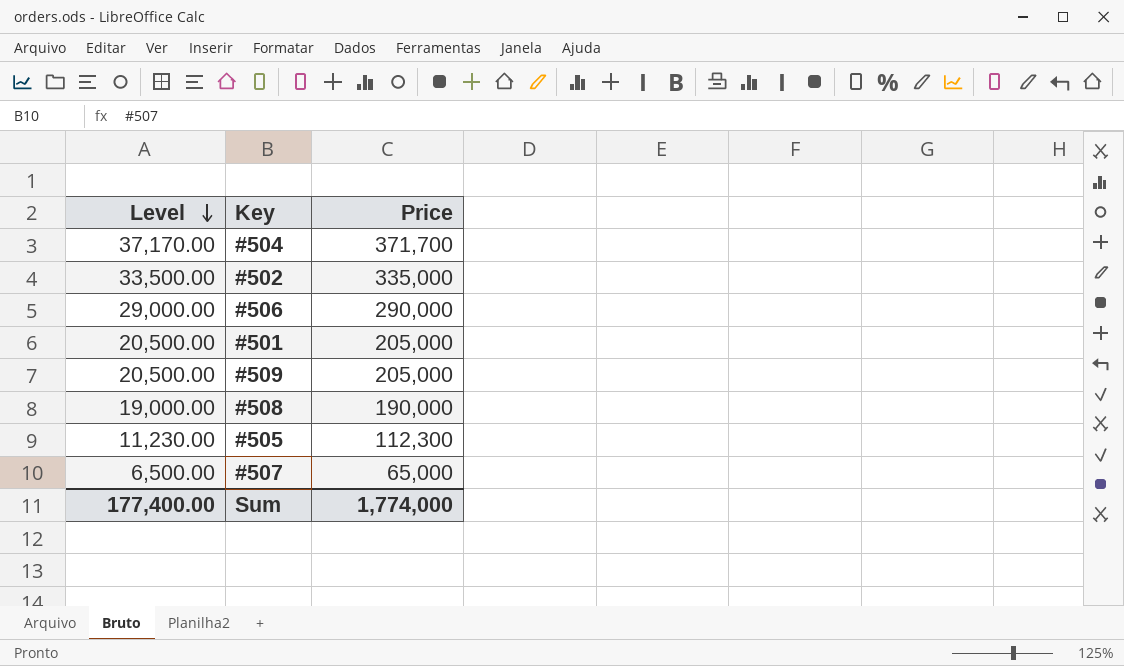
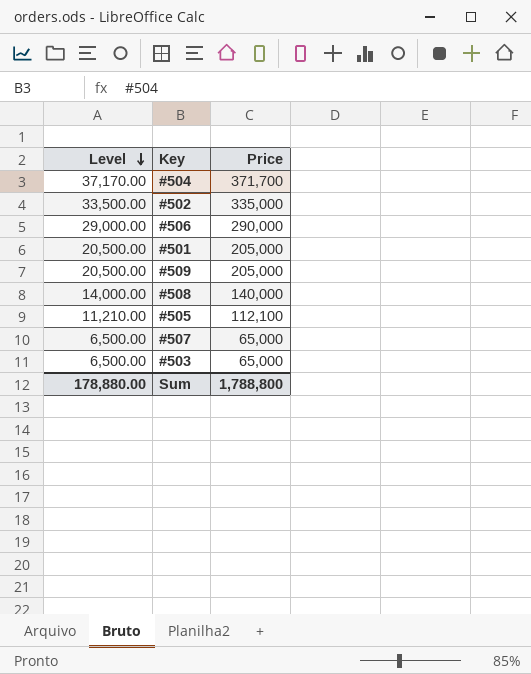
#508 | Level: 19,000.00 -> 14,000.00
#508 | Price: 190,000 -> 140,000
#505 | Level: 11,230.00 -> 11,210.00
#505 | Price: 112,300 -> 112,100
row #503: none -> 6,500.00 | 65,000
Sum | Level: 177,400.00 -> 178,880.00
Sum | Price: 1,774,000 -> 1,788,800

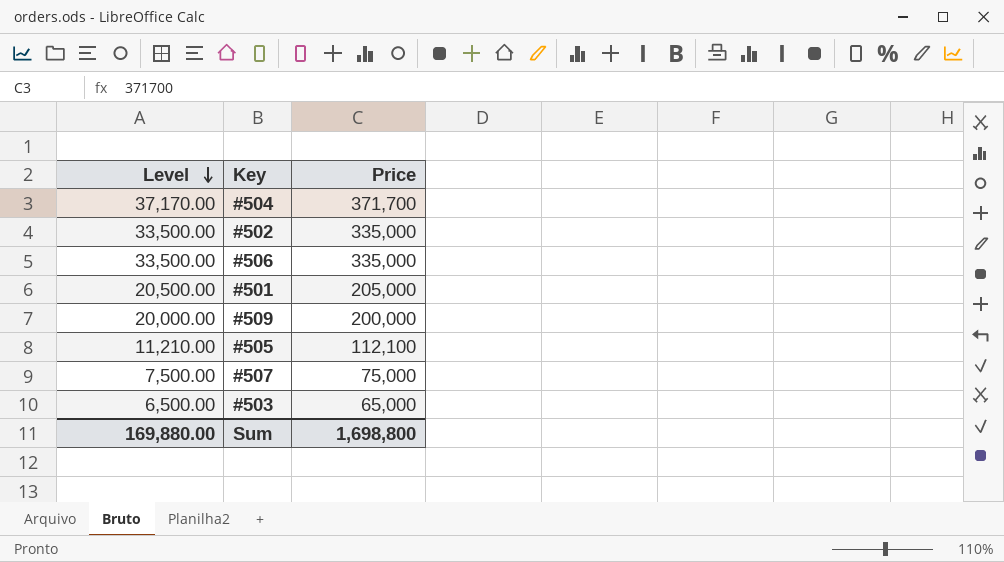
row #508: 14,000.00 | 140,000 -> none
#506 | Level: 29,000.00 -> 33,500.00
#506 | Price: 290,000 -> 335,000
#509 | Level: 20,500.00 -> 20,000.00
#509 | Price: 205,000 -> 200,000
#507 | Level: 6,500.00 -> 7,500.00
#507 | Price: 65,000 -> 75,000
Sum | Level: 178,880.00 -> 169,880.00
Sum | Price: 1,788,800 -> 1,698,800

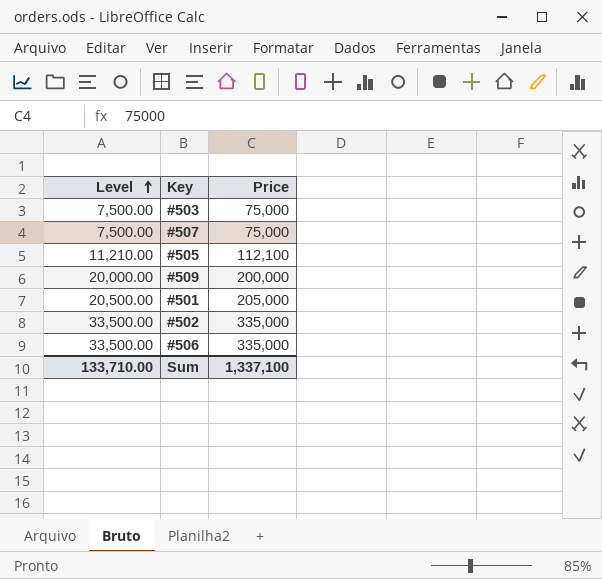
row order: Level descending -> Level ascending
row #504: 37,170.00 | 371,700 -> none
#503 | Level: 6,500.00 -> 7,500.00
#503 | Price: 65,000 -> 75,000
Sum | Level: 169,880.00 -> 133,710.00
Sum | Price: 1,698,800 -> 1,337,100

